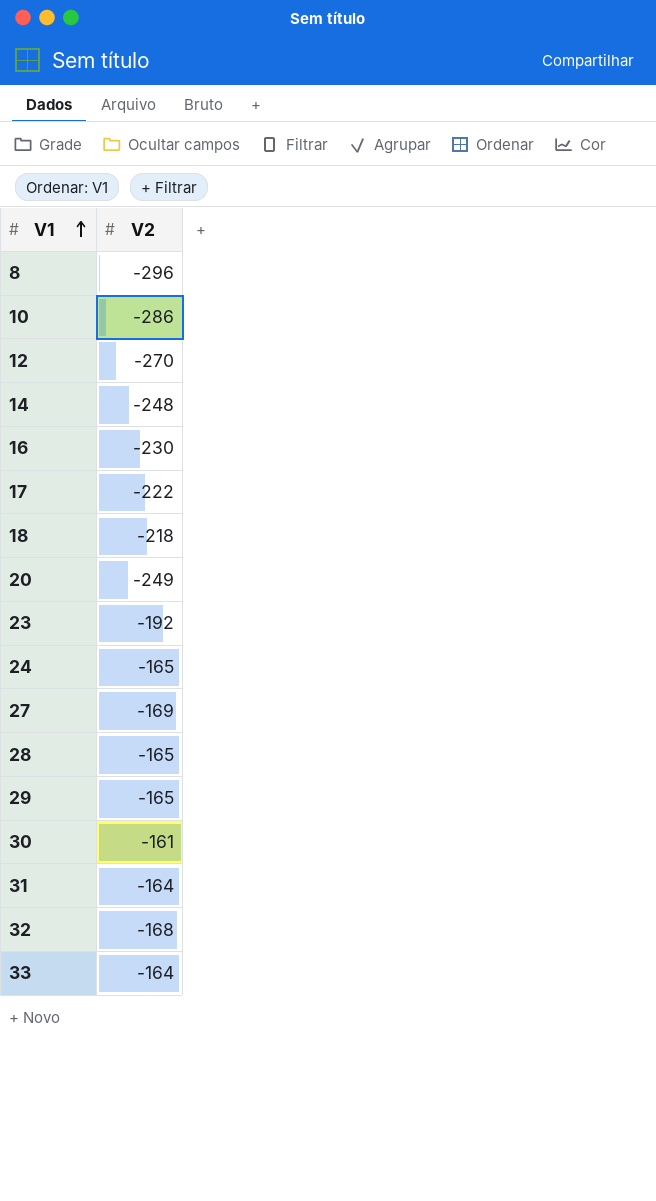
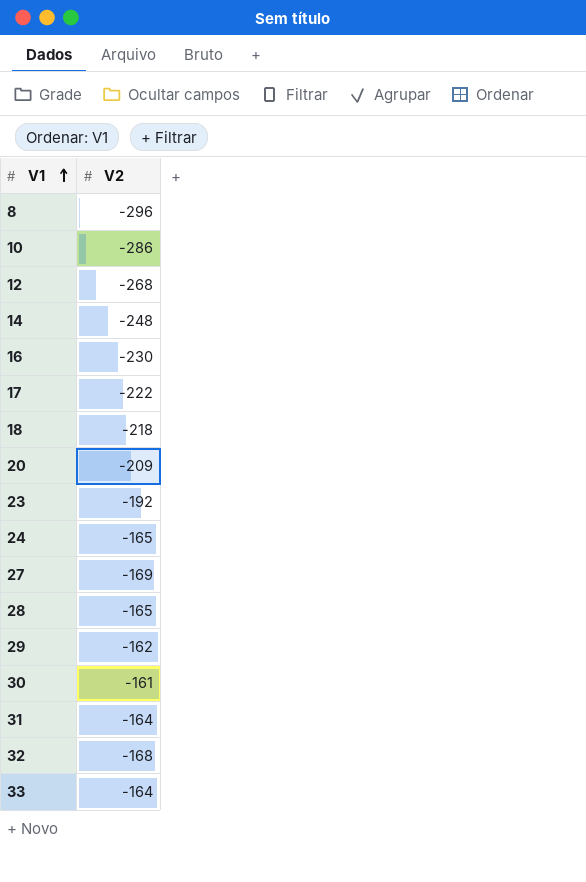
12 | V2: -270 -> -268
20 | V2: -249 -> -209
29 | V2: -165 -> -162

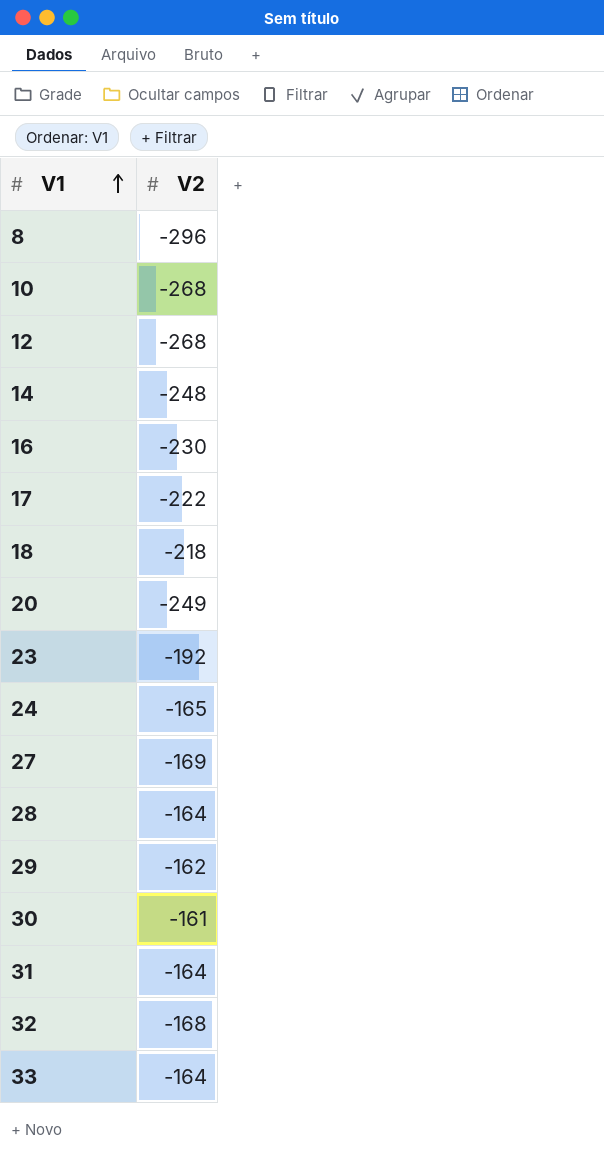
10 | V2: -286 -> -268
20 | V2: -209 -> -249
28 | V2: -165 -> -164

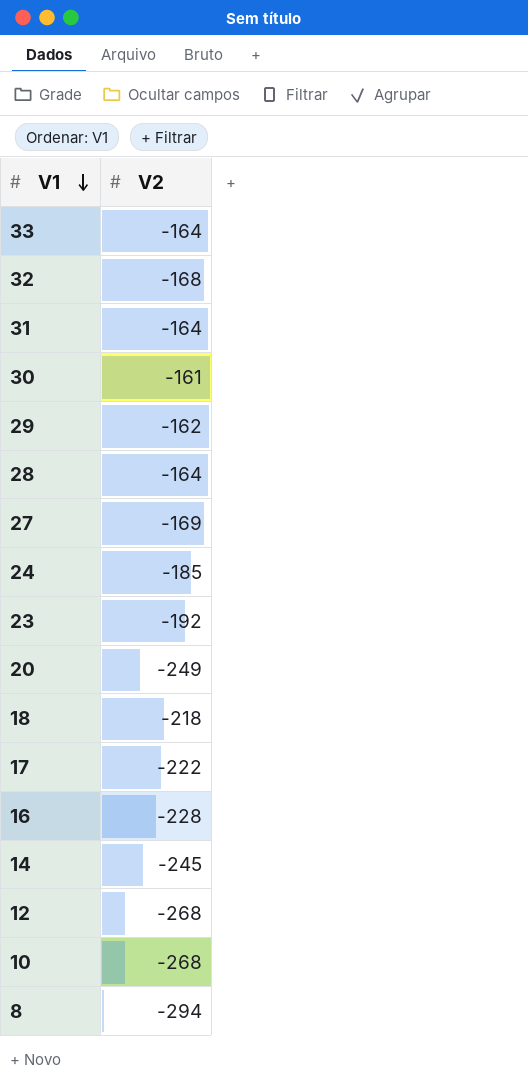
row order: V1 ascending -> V1 descending
24 | V2: -165 -> -185
16 | V2: -230 -> -228
14 | V2: -248 -> -245
8 | V2: -296 -> -294

